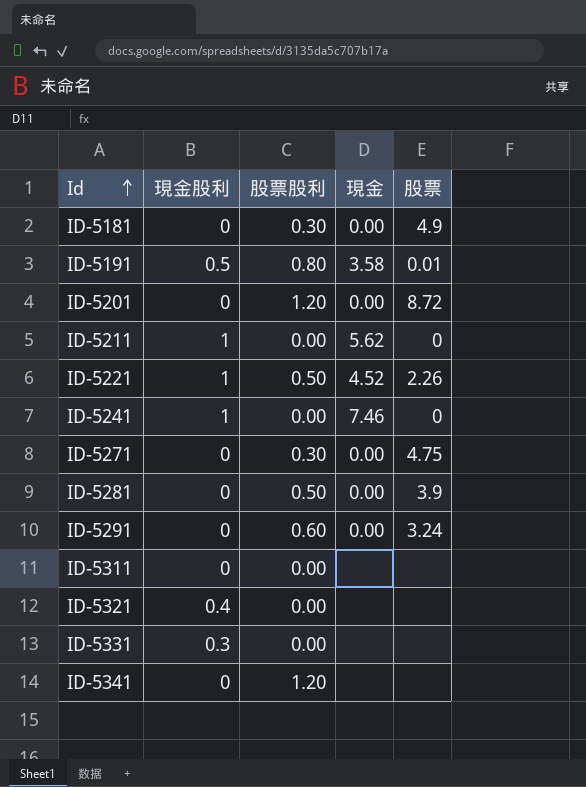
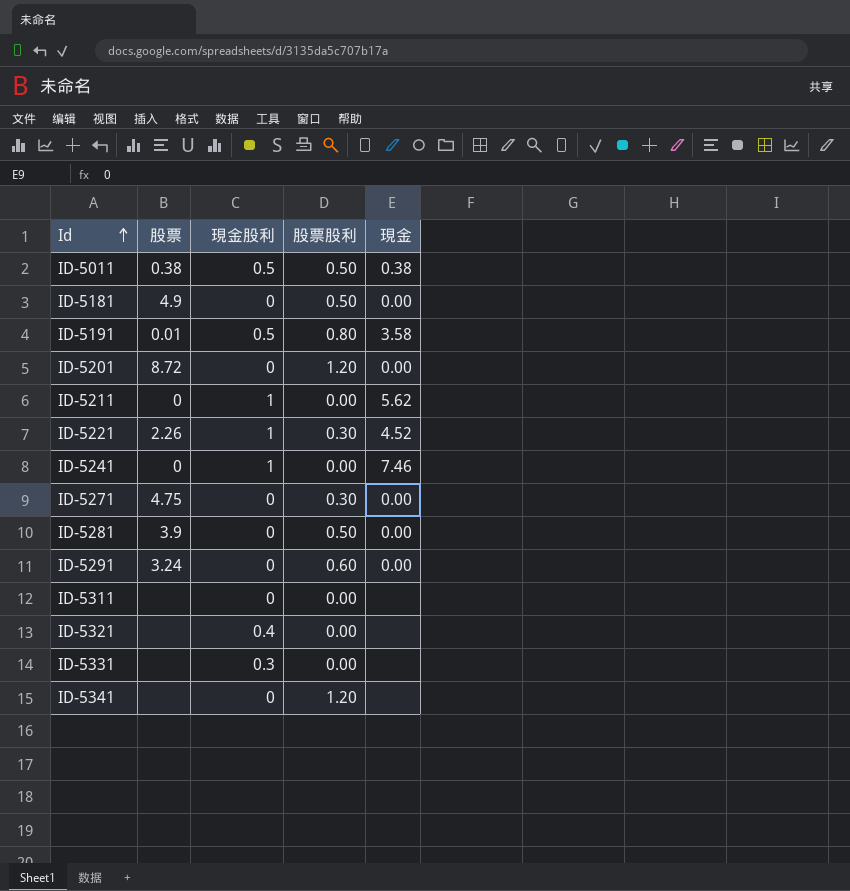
column 股票 | position: 5 -> 2
row ID-5011: none -> 0.38 | 0.5 | 0.50 | 0.38
ID-5181 | 股票股利: 0.30 -> 0.50
ID-5221 | 股票股利: 0.50 -> 0.30

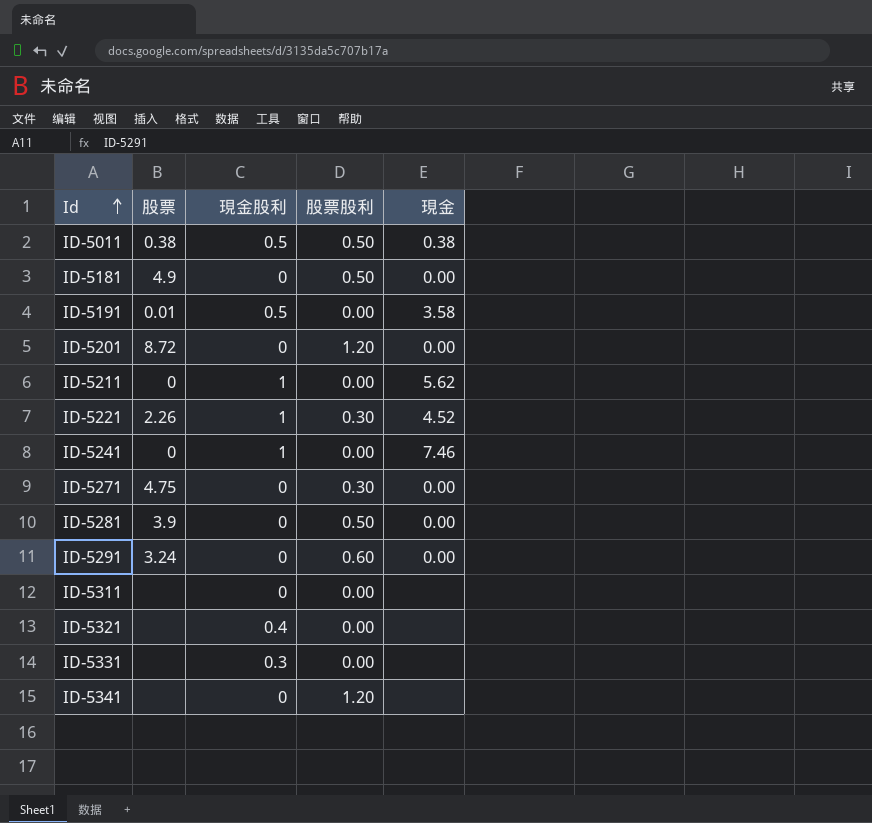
ID-5191 | 股票股利: 0.80 -> 0.00

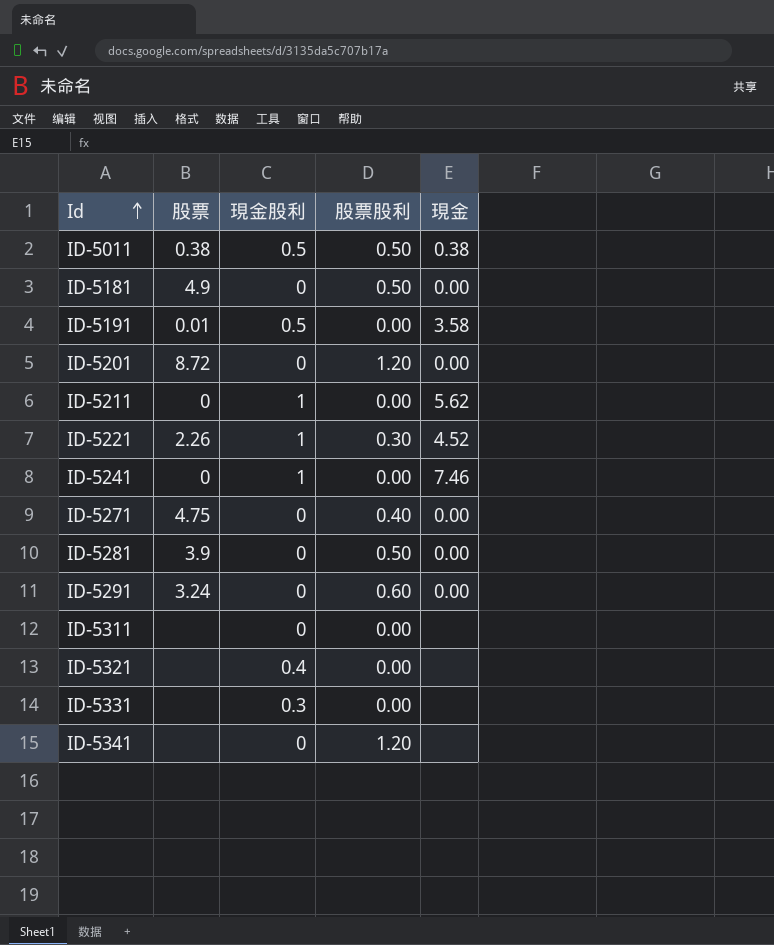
ID-5271 | 股票股利: 0.30 -> 0.40

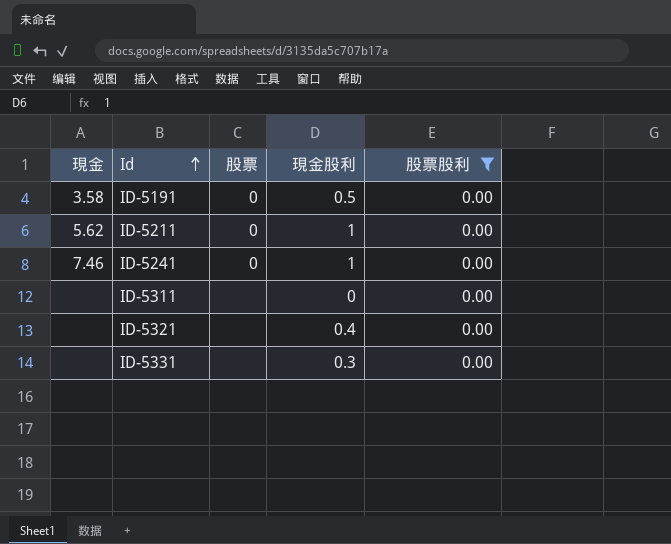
filter: none -> 股票股利 = 0.00
column 現金 | position: 5 -> 1
ID-5191 | 股票: 0.01 -> 0

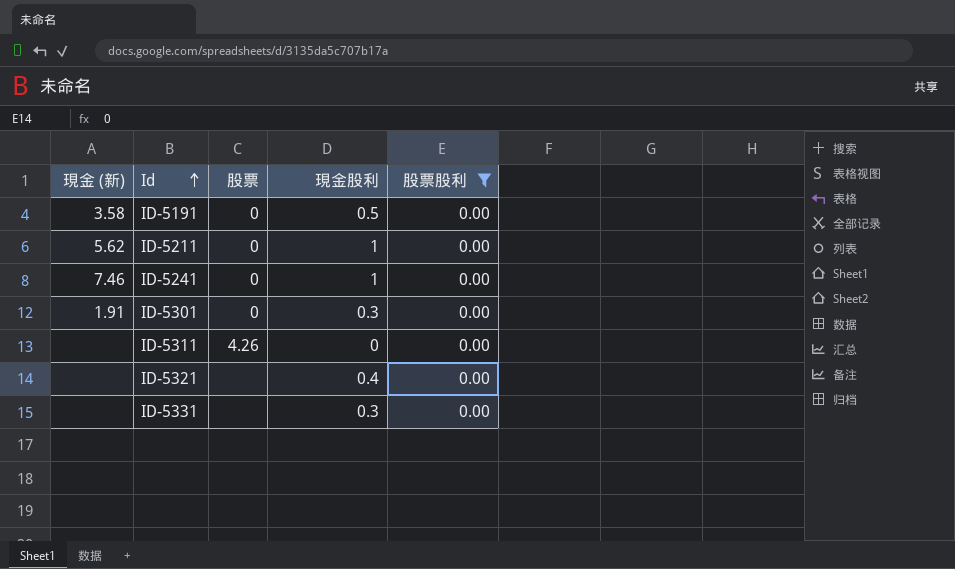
column name: 現金 -> 現金 (新)
row ID-5301: none -> 1.91 | 0 | 0.3 | 0.00
ID-5311 | 股票: none -> 4.26

